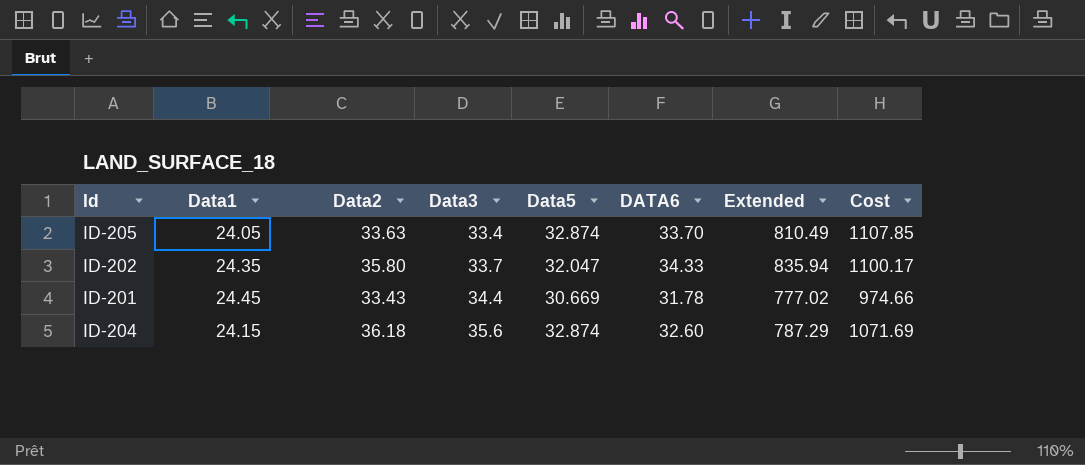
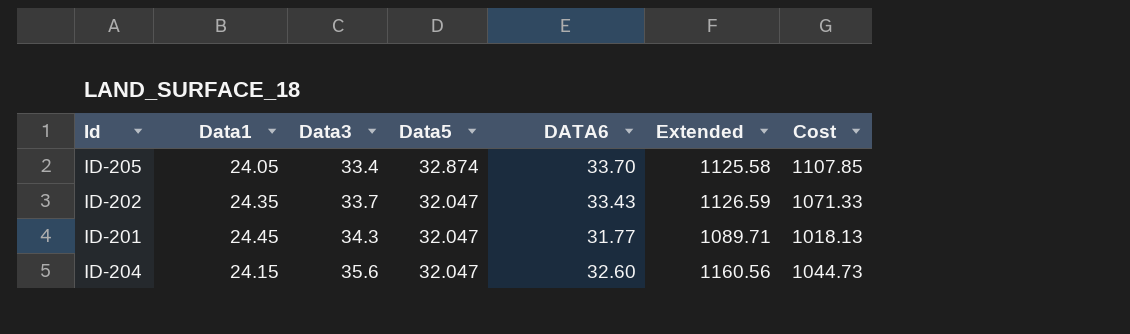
column Data2 | position: 3 -> none
column Extended | formula: [Data1] * [DATA6] -> [Data3] * [DATA6]
ID-202 | DATA6: 34.33 -> 33.43
ID-202 | Cost: 1100.17 -> 1071.33
ID-201 | Data3: 34.4 -> 34.3
ID-201 | Data5: 30.669 -> 32.047
ID-201 | DATA6: 31.78 -> 31.77
ID-201 | Cost: 974.66 -> 1018.13
ID-204 | Data5: 32.874 -> 32.047
ID-204 | Cost: 1071.69 -> 1044.73

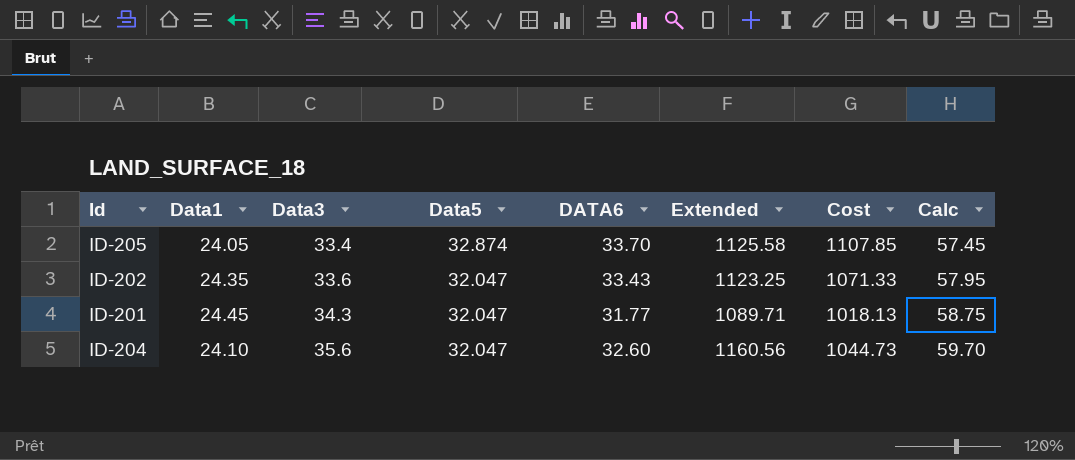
column Calc | formula: none -> [Data1] + [Data3]
ID-202 | Data3: 33.7 -> 33.6
ID-202 | Extended: 1126.59 -> 1123.25
ID-204 | Data1: 24.15 -> 24.10

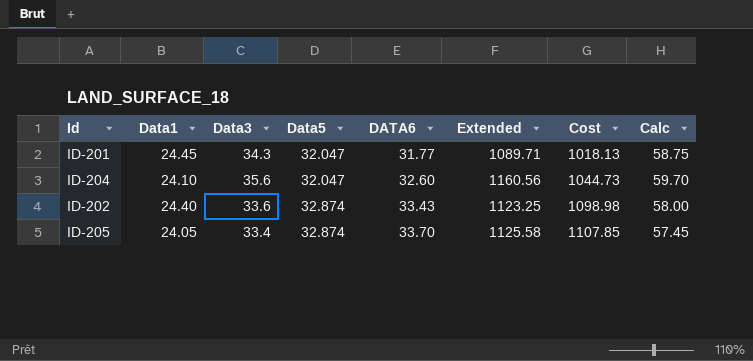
row order: Data3 ascending -> Data5 ascending
ID-202 | Data1: 24.35 -> 24.40
ID-202 | Data5: 32.047 -> 32.874
ID-202 | Cost: 1071.33 -> 1098.98
ID-202 | Calc: 57.95 -> 58.00

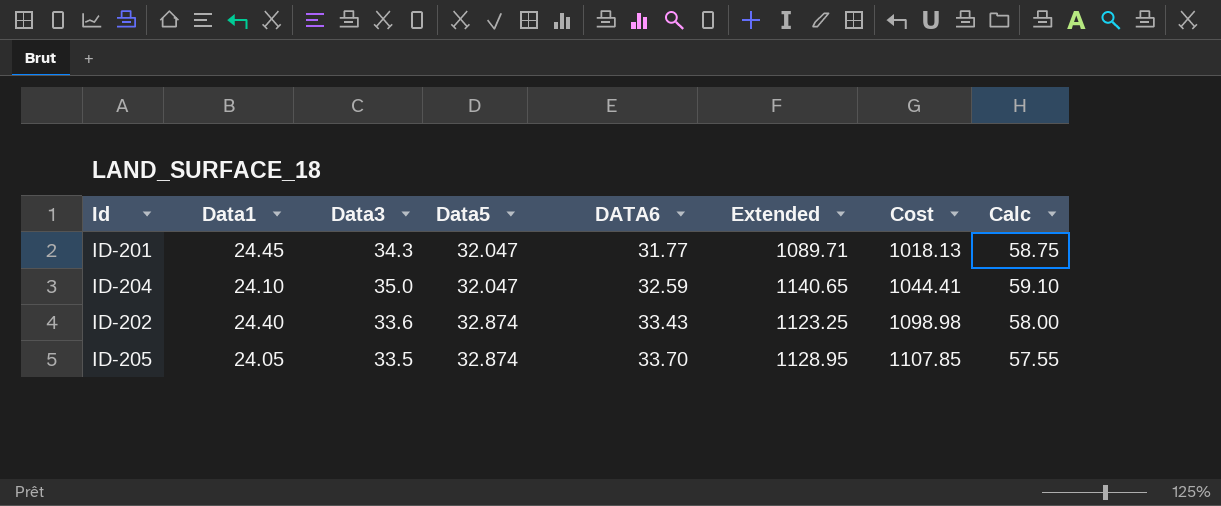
ID-204 | Data3: 35.6 -> 35.0
ID-204 | DATA6: 32.60 -> 32.59
ID-204 | Extended: 1160.56 -> 1140.65
ID-204 | Cost: 1044.73 -> 1044.41
ID-204 | Calc: 59.70 -> 59.10
ID-205 | Data3: 33.4 -> 33.5
ID-205 | Extended: 1125.58 -> 1128.95
ID-205 | Calc: 57.45 -> 57.55

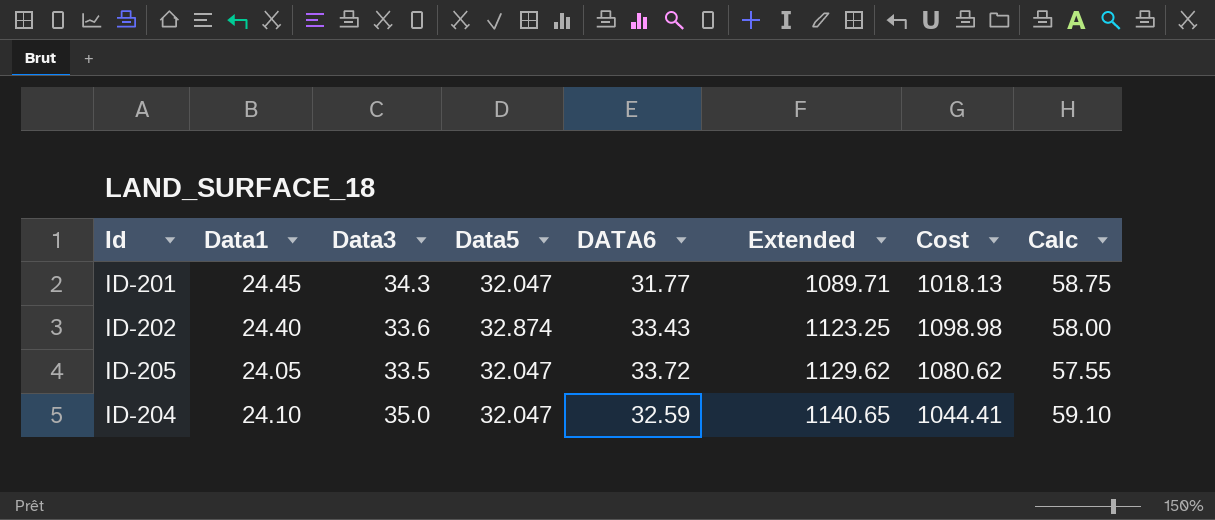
row order: Data5 ascending -> Extended ascending
ID-205 | Data5: 32.874 -> 32.047
ID-205 | DATA6: 33.70 -> 33.72
ID-205 | Extended: 1128.95 -> 1129.62
ID-205 | Cost: 1107.85 -> 1080.62

